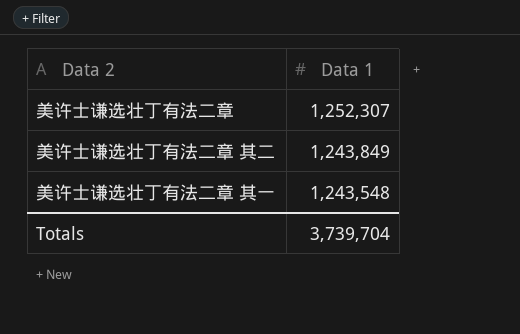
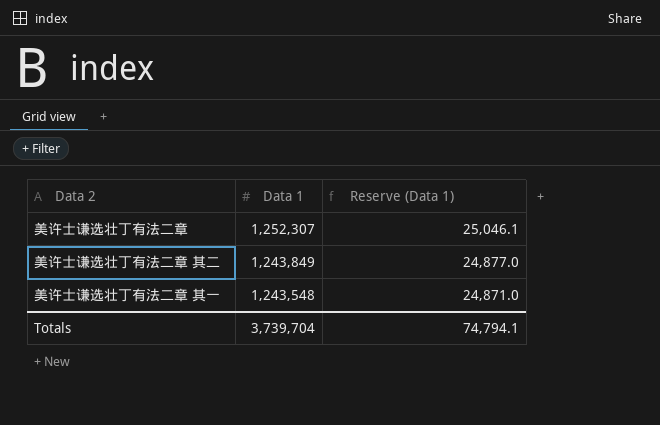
column Reserve (Data 1) | formula: none -> [Data 1] * 0.02

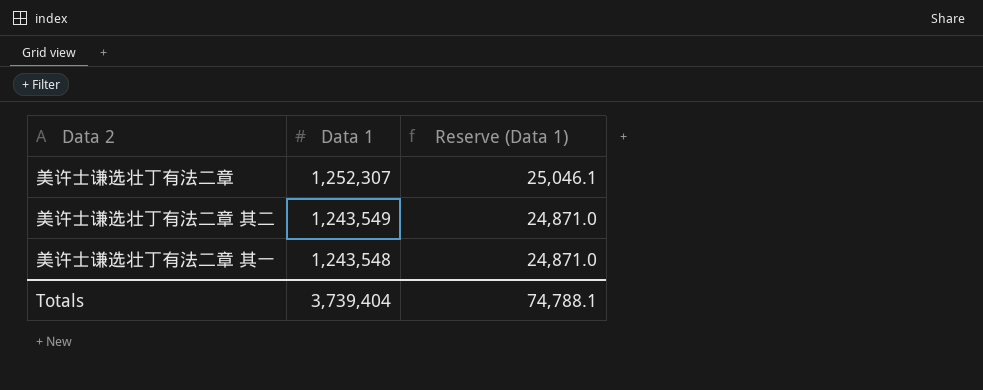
美许士谦选壮丁有法二章 其二 | Data 1: 1,243,849 -> 1,243,549
美许士谦选壮丁有法二章 其二 | Reserve (Data 1): 24,877.0 -> 24,871.0
Totals | Data 1: 3,739,704 -> 3,739,404
Totals | Reserve (Data 1): 74,794.1 -> 74,788.1

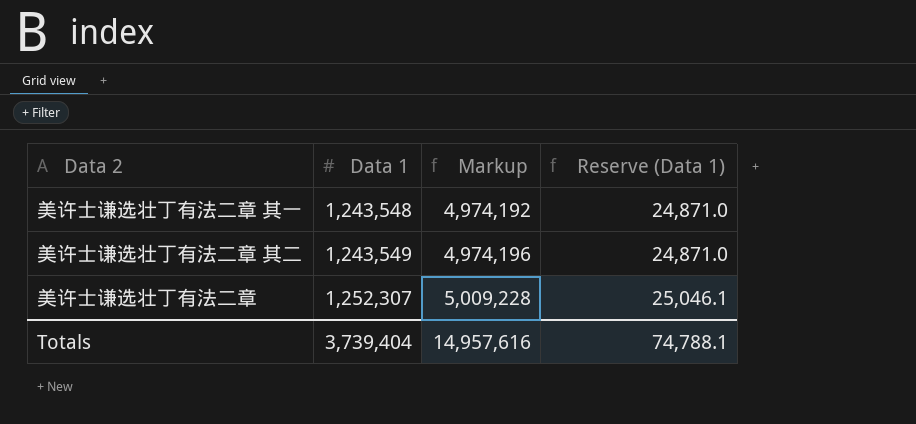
row order: Data 1 descending -> Data 1 ascending
column Markup | formula: none -> [Data 1] * 4

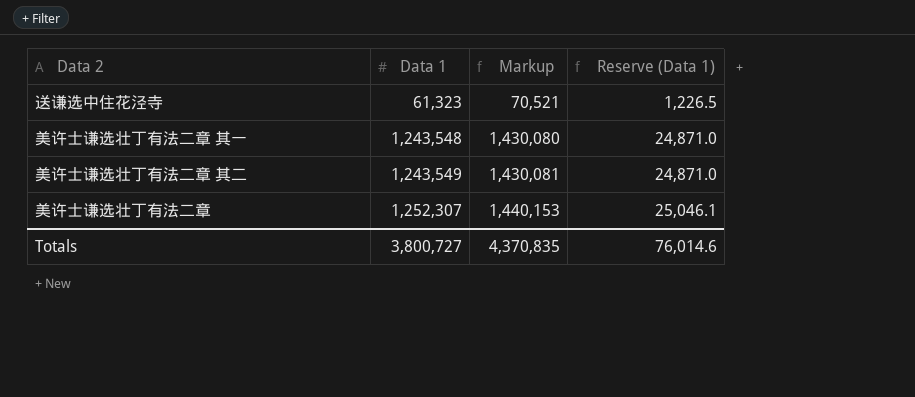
column Markup | formula: [Data 1] * 4 -> [Data 1] * 1.15
row 送谦选中住花泾寺: none -> 61,323 | 70,521 | 1,226.5
Totals | Data 1: 3,739,404 -> 3,800,727
Totals | Markup: 14,957,616 -> 4,370,835
Totals | Reserve (Data 1): 74,788.1 -> 76,014.6

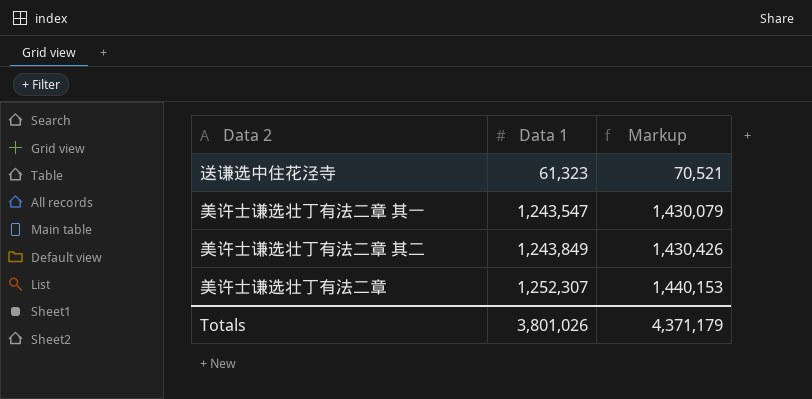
column Reserve (Data 1) | formula: [Data 1] * 0.02 -> none
美许士谦选壮丁有法二章 其一 | Data 1: 1,243,548 -> 1,243,547
美许士谦选壮丁有法二章 其一 | Markup: 1,430,080 -> 1,430,079
美许士谦选壮丁有法二章 其二 | Data 1: 1,243,549 -> 1,243,849
美许士谦选壮丁有法二章 其二 | Markup: 1,430,081 -> 1,430,426
Totals | Data 1: 3,800,727 -> 3,801,026
Totals | Markup: 4,370,835 -> 4,371,179

